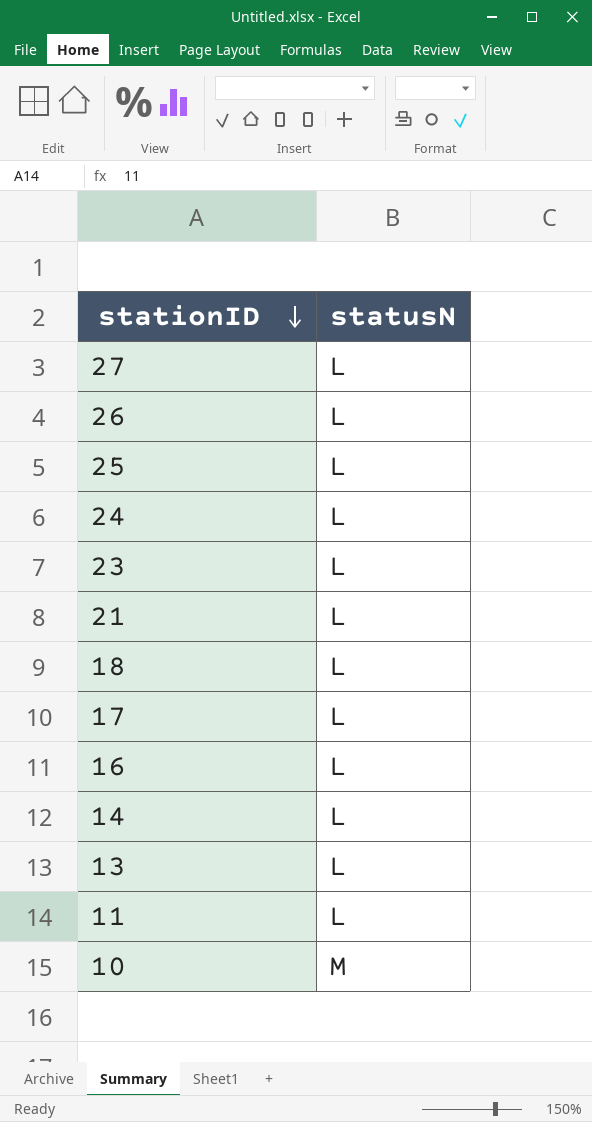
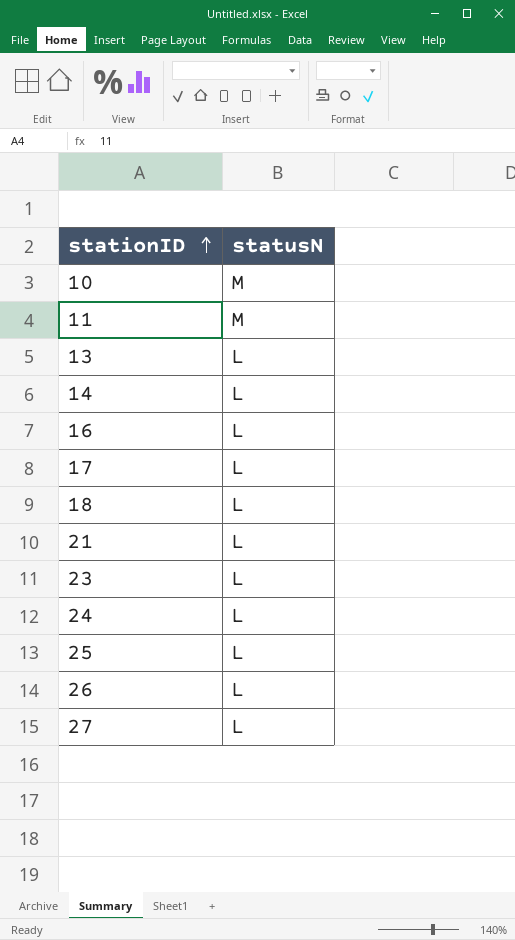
row order: stationID descending -> stationID ascending
11 | statusN: L -> M

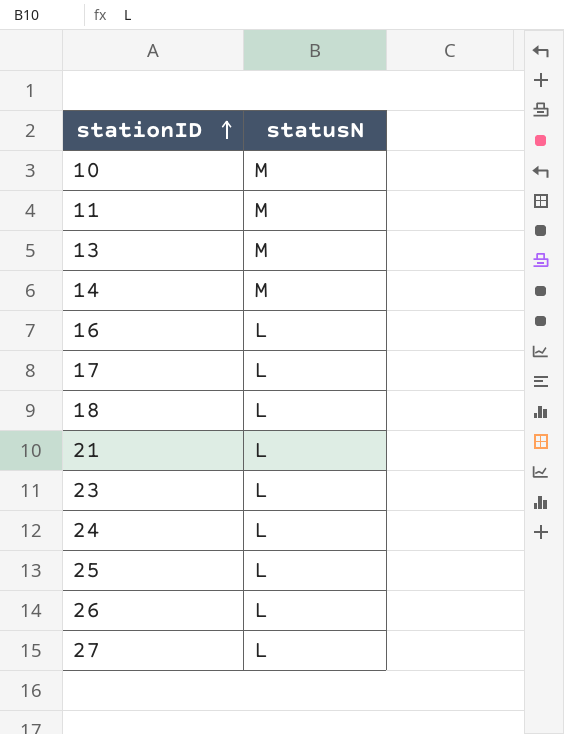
13 | statusN: L -> M
14 | statusN: L -> M

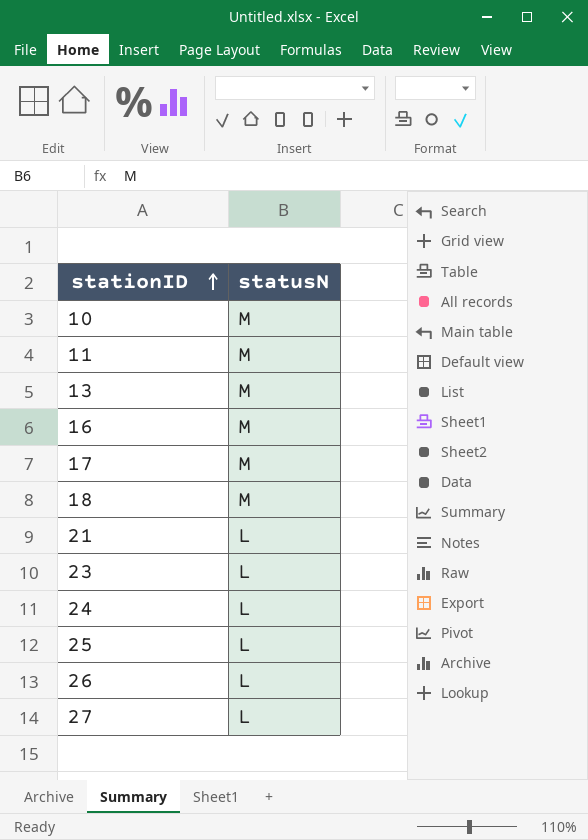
row 14: M -> none
16 | statusN: L -> M
17 | statusN: L -> M
18 | statusN: L -> M

